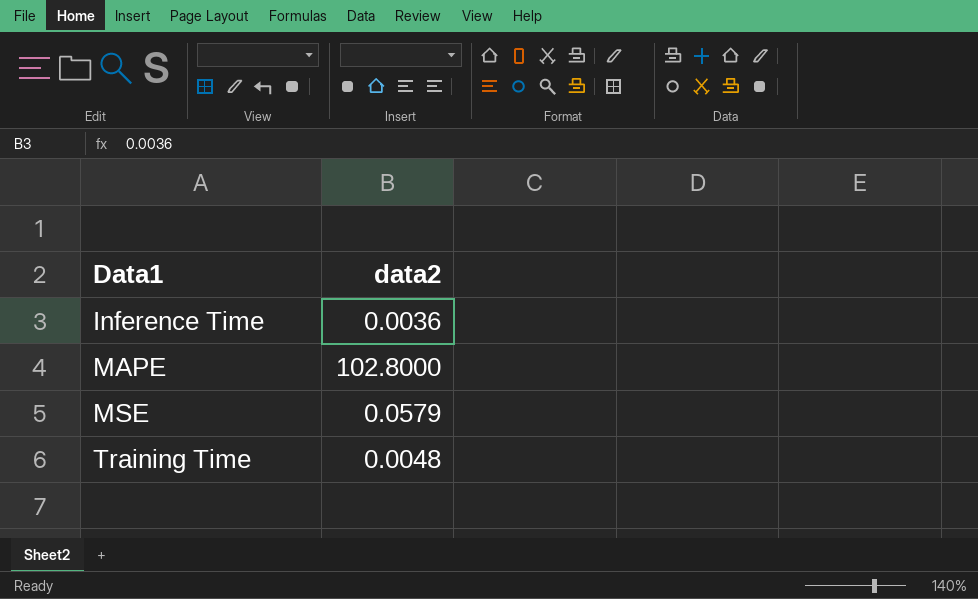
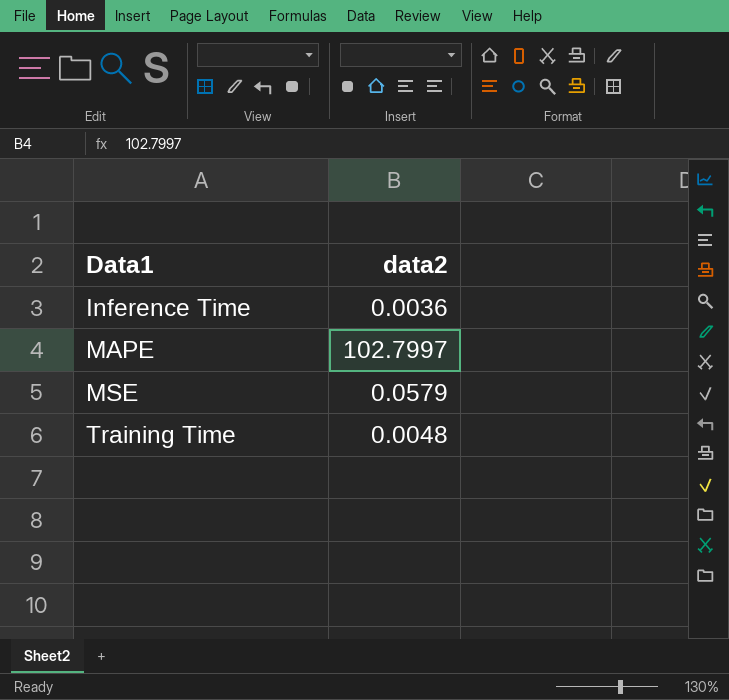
MAPE | data2: 102.8000 -> 102.7997

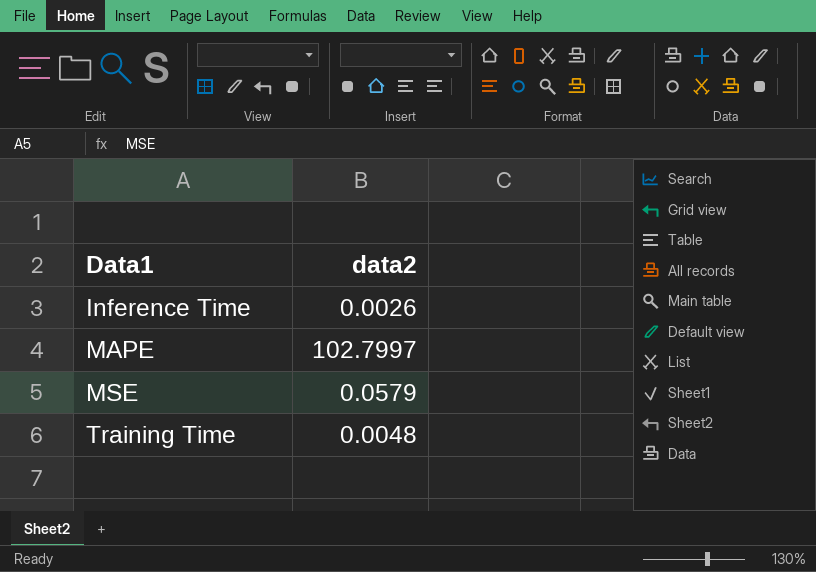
Inference Time | data2: 0.0036 -> 0.0026

